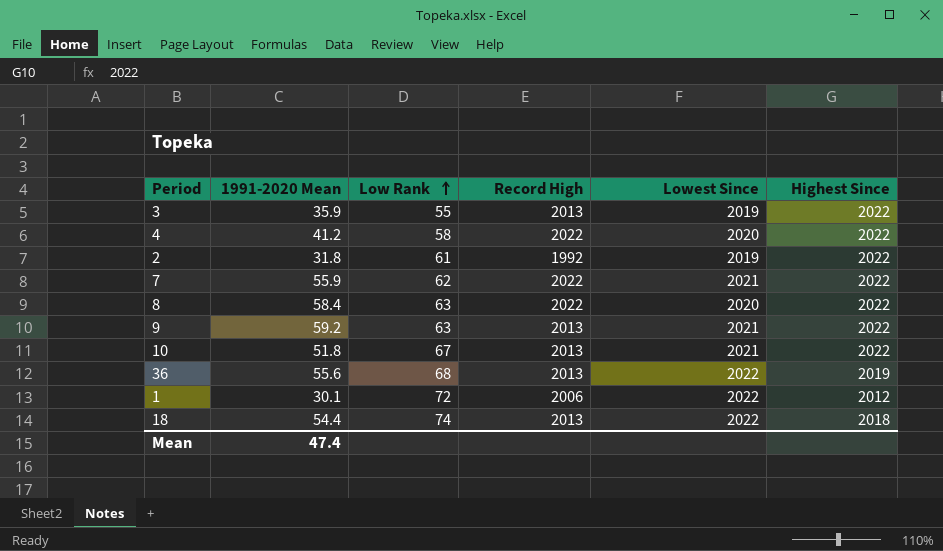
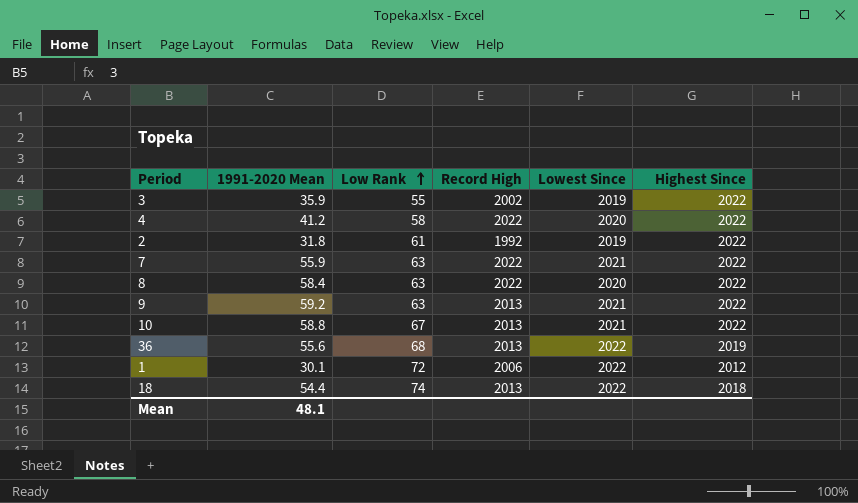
3 | Record High: 2013 -> 2002
7 | Low Rank: 62 -> 63
10 | 1991-2020 Mean: 51.8 -> 58.8
Mean | 1991-2020 Mean: 47.4 -> 48.1

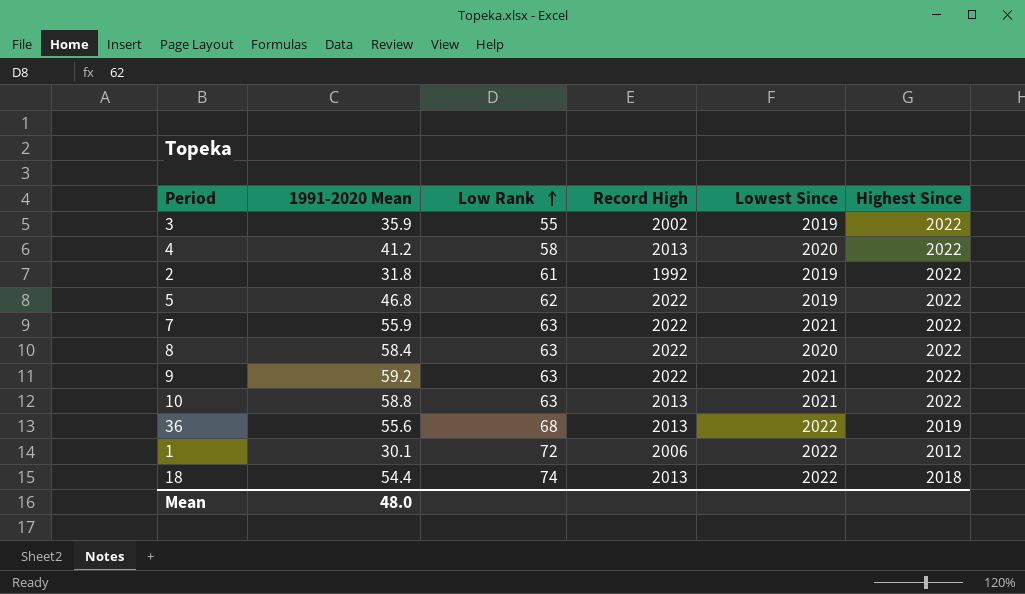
4 | Record High: 2022 -> 2013
row 5: none -> 46.8 | 62 | 2022 | 2019 | 2022
9 | Record High: 2013 -> 2022
10 | Low Rank: 67 -> 63
Mean | 1991-2020 Mean: 48.1 -> 48.0

